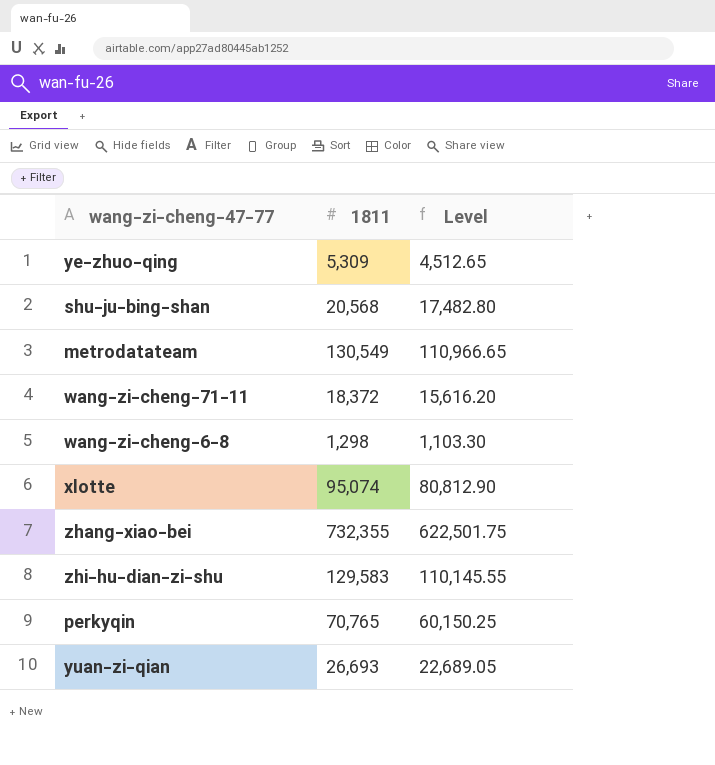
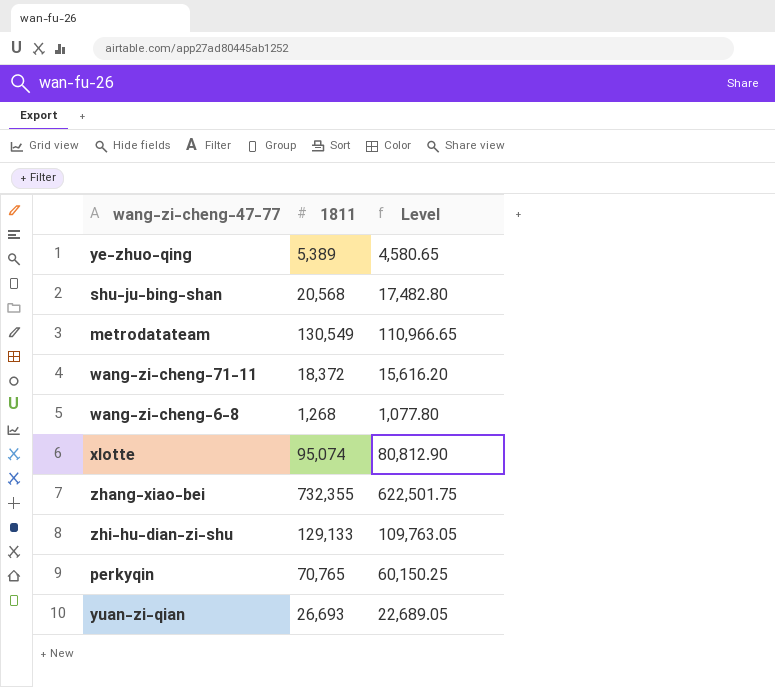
ye-zhuo-qing | 1811: 5,309 -> 5,389
ye-zhuo-qing | Level: 4,512.65 -> 4,580.65
wang-zi-cheng-6-8 | 1811: 1,298 -> 1,268
wang-zi-cheng-6-8 | Level: 1,103.30 -> 1,077.80
zhi-hu-dian-zi-shu | 1811: 129,583 -> 129,133
zhi-hu-dian-zi-shu | Level: 110,145.55 -> 109,763.05

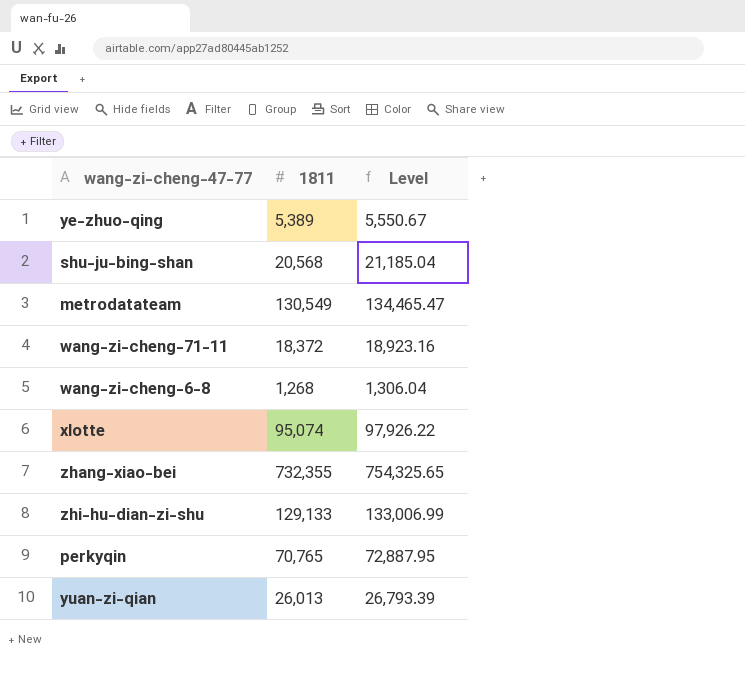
column Level | formula: [1811] * 0.85 -> [1811] * 1.03
yuan-zi-qian | 1811: 26,693 -> 26,013

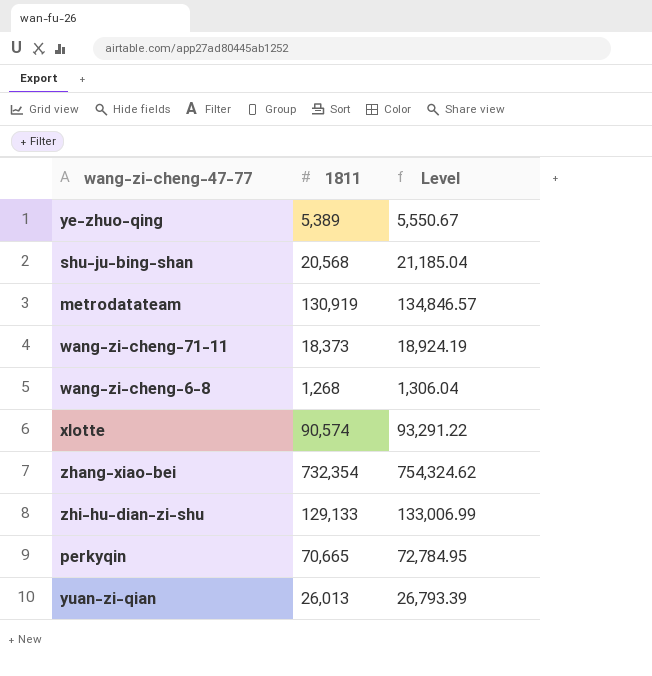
metrodatateam | 1811: 130,549 -> 130,919
metrodatateam | Level: 134,465.47 -> 134,846.57
wang-zi-cheng-71-11 | 1811: 18,372 -> 18,373
wang-zi-cheng-71-11 | Level: 18,923.16 -> 18,924.19
xlotte | 1811: 95,074 -> 90,574
xlotte | Level: 97,926.22 -> 93,291.22
zhang-xiao-bei | 1811: 732,355 -> 732,354
zhang-xiao-bei | Level: 754,325.65 -> 754,324.62
perkyqin | 1811: 70,765 -> 70,665
perkyqin | Level: 72,887.95 -> 72,784.95

